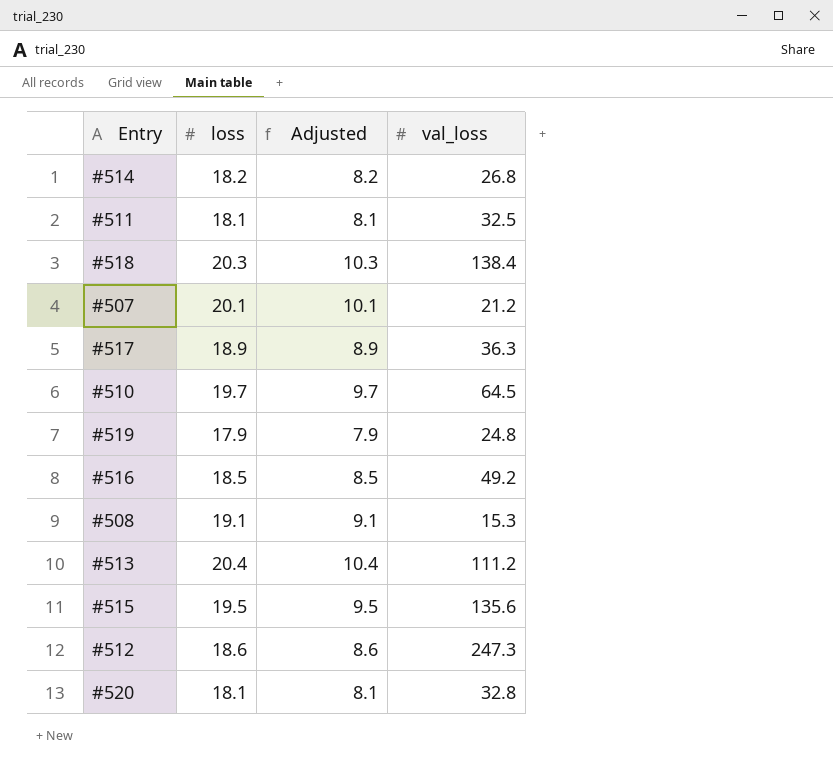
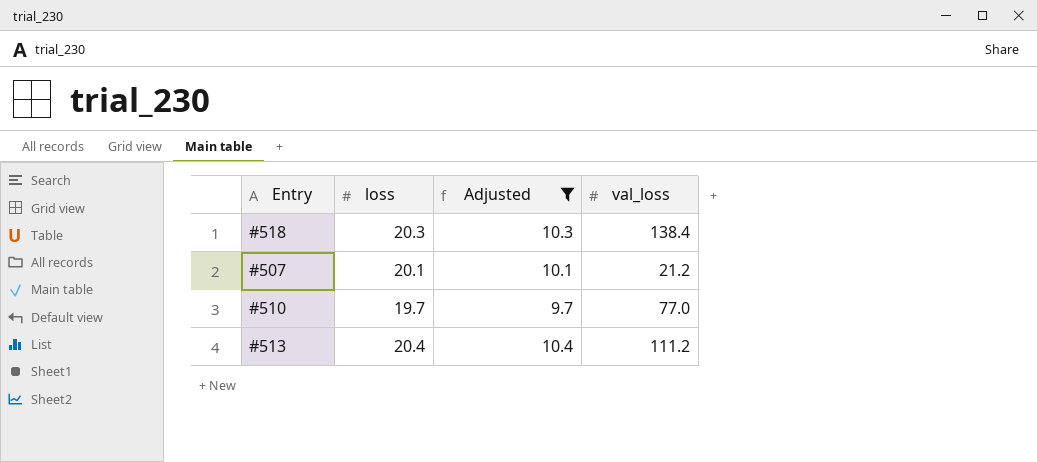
filter: none -> Adjusted >= 9.7
#510 | val_loss: 64.5 -> 77.0

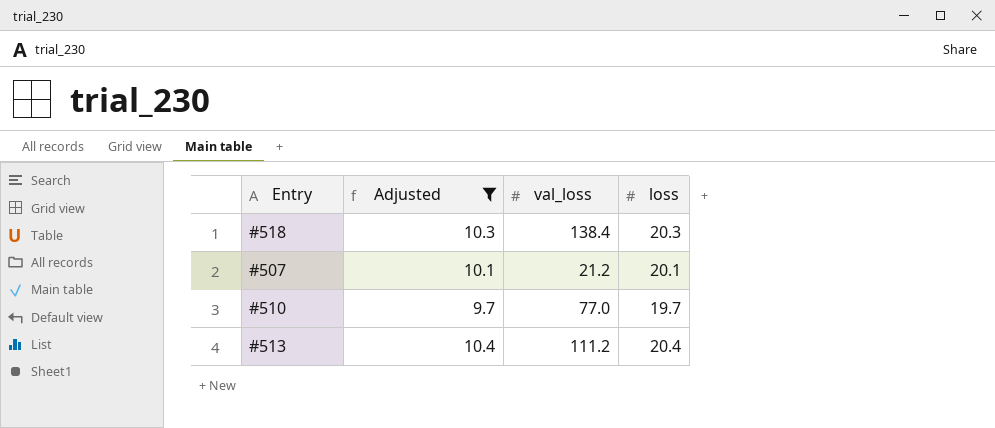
column loss | position: 2 -> 4

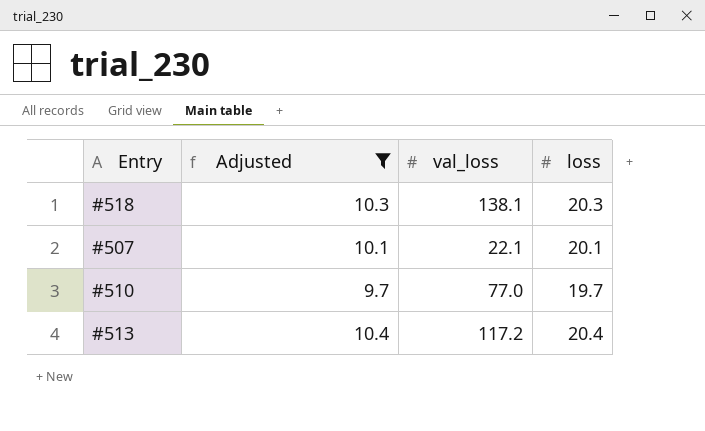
#518 | val_loss: 138.4 -> 138.1
#507 | val_loss: 21.2 -> 22.1
#513 | val_loss: 111.2 -> 117.2

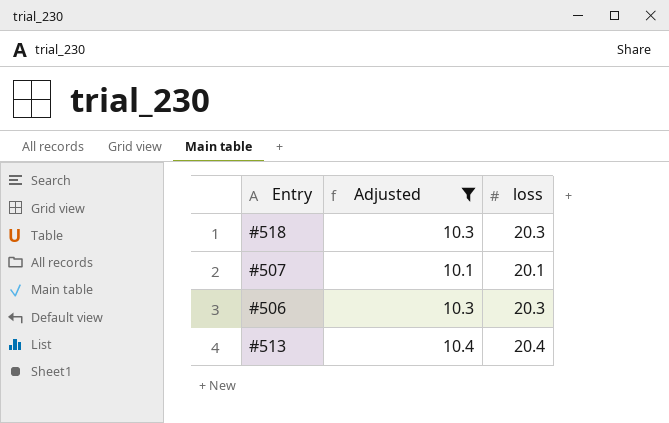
column val_loss | position: 3 -> none
row #510: 9.7 | 77.0 | 19.7 -> none
row #506: none -> 10.3 | 20.3

